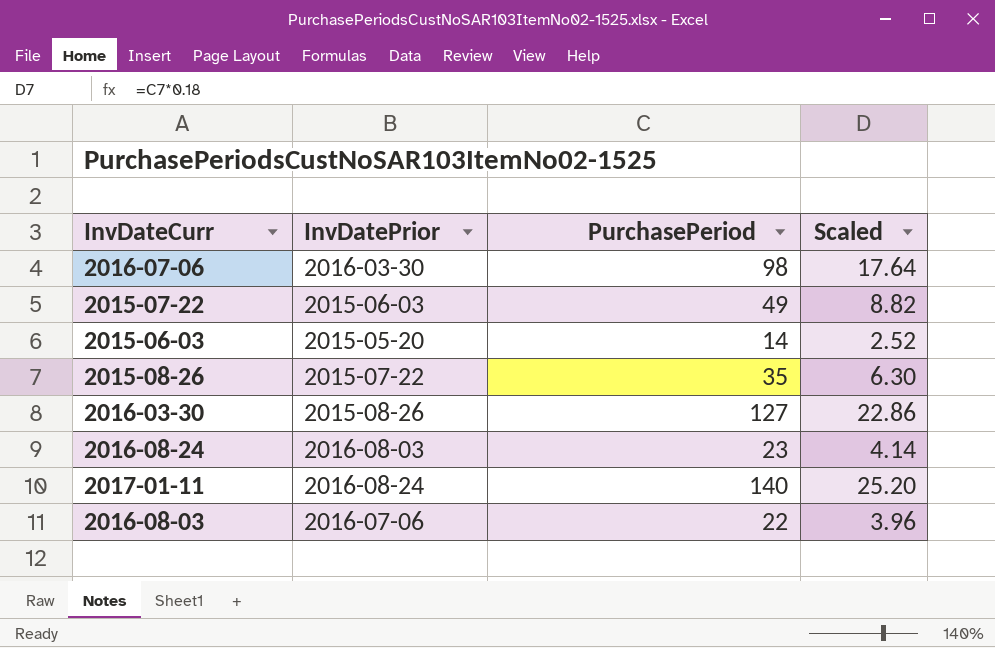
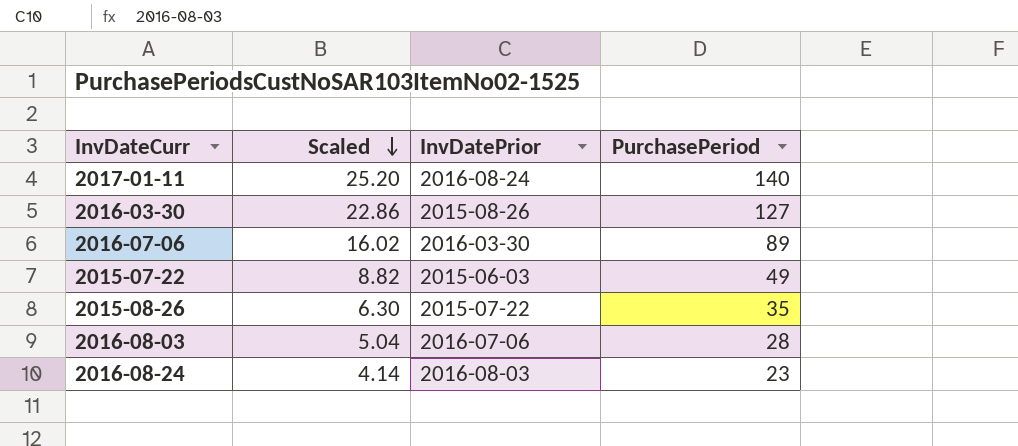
row order: none -> Scaled descending
column Scaled | position: 4 -> 2
row 2015-06-03: 2015-05-20 | 14 | 2.52 -> none
2016-07-06 | Scaled: 17.64 -> 16.02
2016-07-06 | PurchasePeriod: 98 -> 89
2016-08-03 | Scaled: 3.96 -> 5.04
2016-08-03 | PurchasePeriod: 22 -> 28

